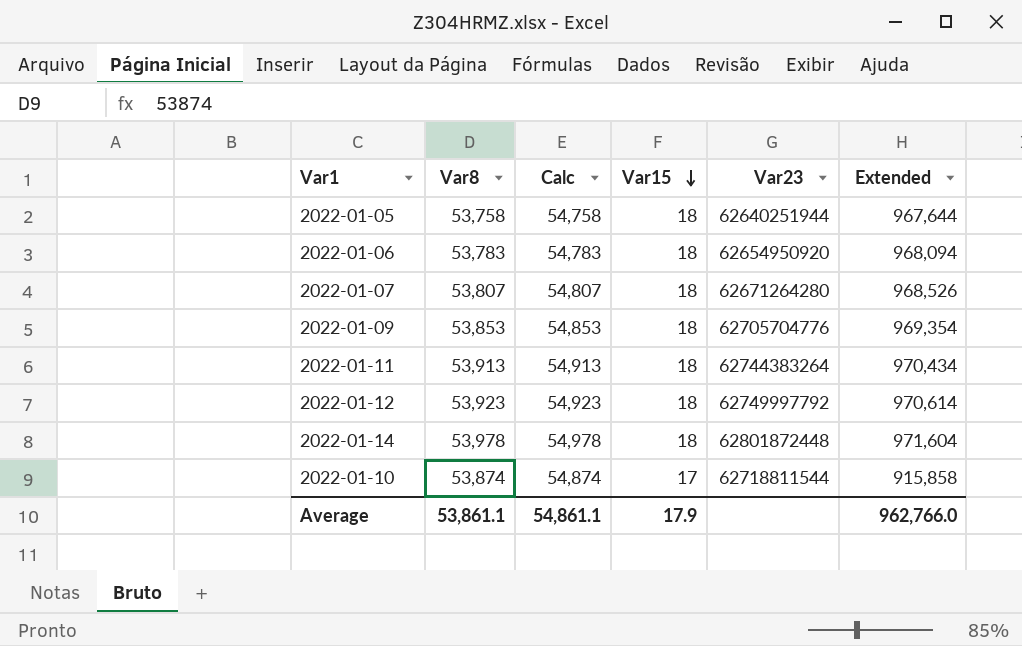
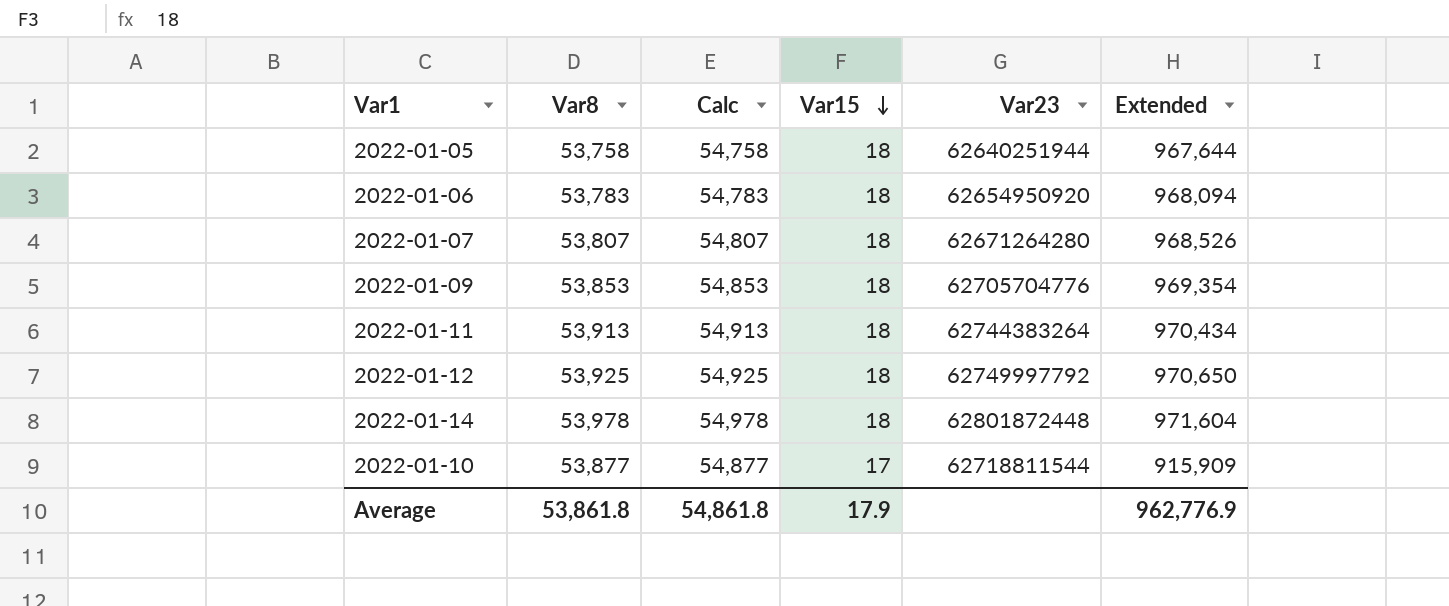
2022-01-12 | Var8: 53,923 -> 53,925
2022-01-12 | Calc: 54,923 -> 54,925
2022-01-12 | Extended: 970,614 -> 970,650
2022-01-10 | Var8: 53,874 -> 53,877
2022-01-10 | Calc: 54,874 -> 54,877
2022-01-10 | Extended: 915,858 -> 915,909
Average | Var8: 53,861.1 -> 53,861.8
Average | Calc: 54,861.1 -> 54,861.8
Average | Extended: 962,766.0 -> 962,776.9

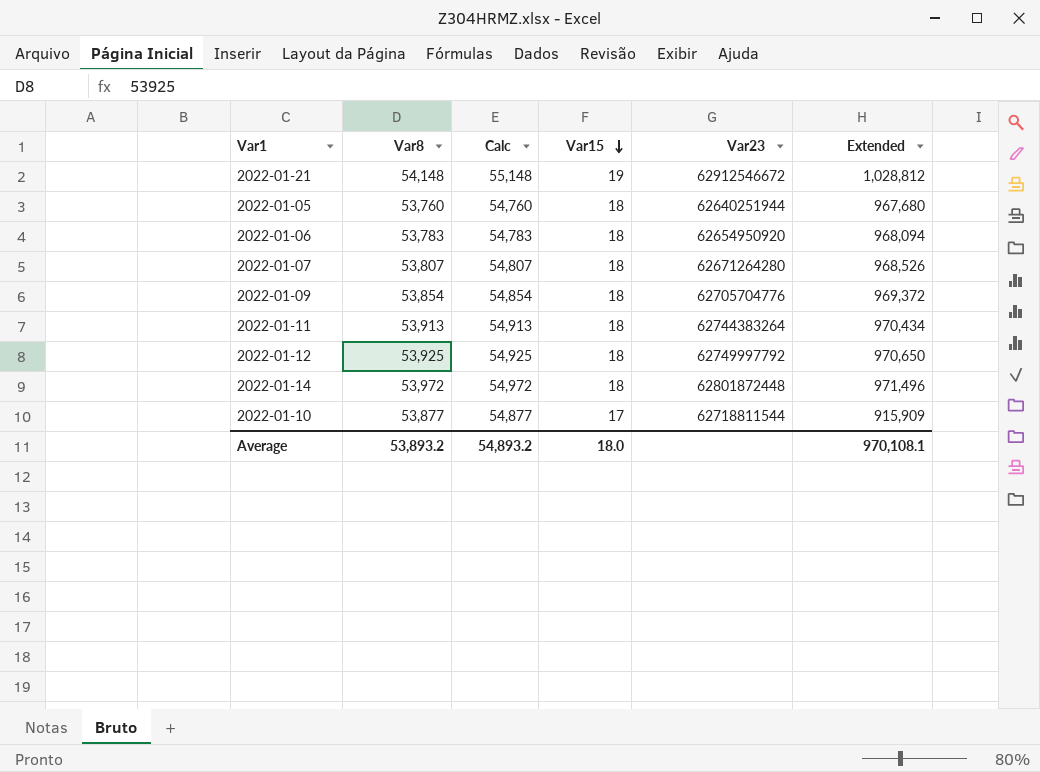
row 2022-01-21: none -> 54,148 | 55,148 | 19 | 62912546672 | 1,028,812
2022-01-05 | Var8: 53,758 -> 53,760
2022-01-05 | Calc: 54,758 -> 54,760
2022-01-05 | Extended: 967,644 -> 967,680
2022-01-09 | Var8: 53,853 -> 53,854
2022-01-09 | Calc: 54,853 -> 54,854
2022-01-09 | Extended: 969,354 -> 969,372
2022-01-14 | Var8: 53,978 -> 53,972
2022-01-14 | Calc: 54,978 -> 54,972
2022-01-14 | Extended: 971,604 -> 971,496
Average | Var8: 53,861.8 -> 53,893.2
Average | Calc: 54,861.8 -> 54,893.2
Average | Var15: 17.9 -> 18.0
Average | Extended: 962,776.9 -> 970,108.1

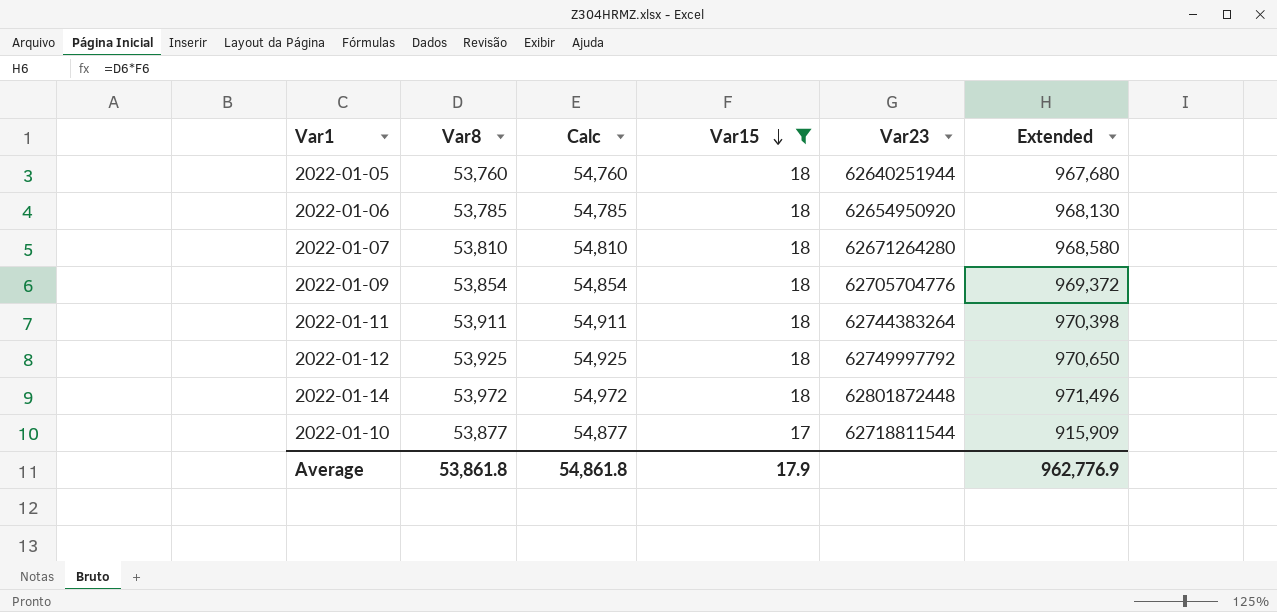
filter: none -> Var15 != 19
2022-01-06 | Var8: 53,783 -> 53,785
2022-01-06 | Calc: 54,783 -> 54,785
2022-01-06 | Extended: 968,094 -> 968,130
2022-01-07 | Var8: 53,807 -> 53,810
2022-01-07 | Calc: 54,807 -> 54,810
2022-01-07 | Extended: 968,526 -> 968,580
2022-01-11 | Var8: 53,913 -> 53,911
2022-01-11 | Calc: 54,913 -> 54,911
2022-01-11 | Extended: 970,434 -> 970,398
Average | Var8: 53,893.2 -> 53,861.8
Average | Calc: 54,893.2 -> 54,861.8
Average | Var15: 18.0 -> 17.9
Average | Extended: 970,108.1 -> 962,776.9

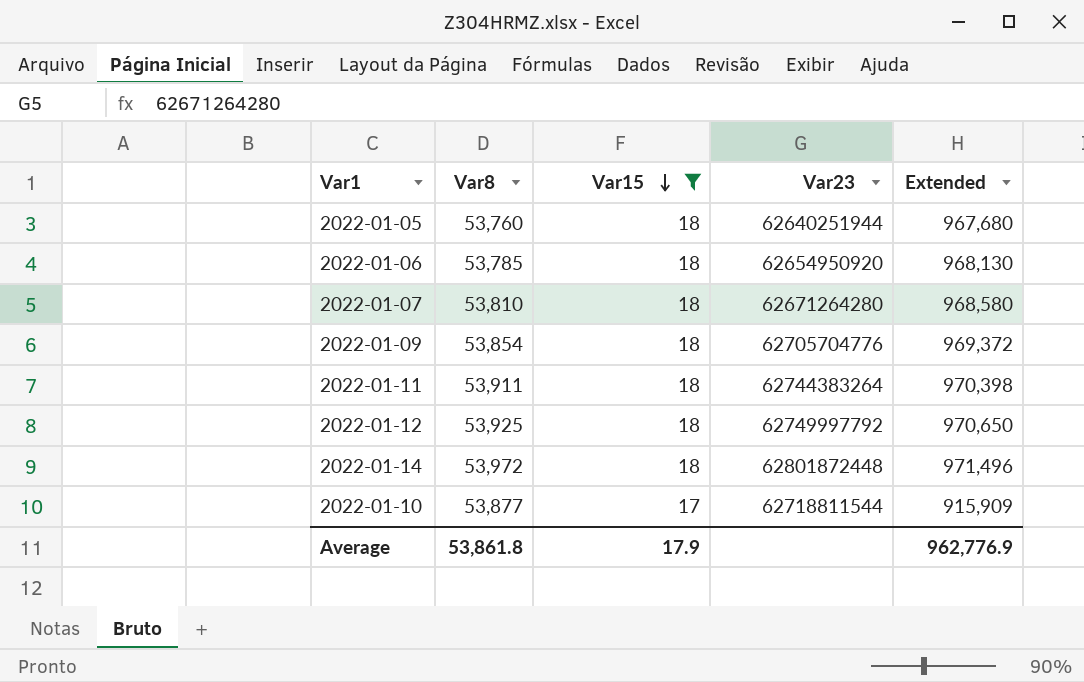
column Calc | formula: [Var8] + 1000 -> none

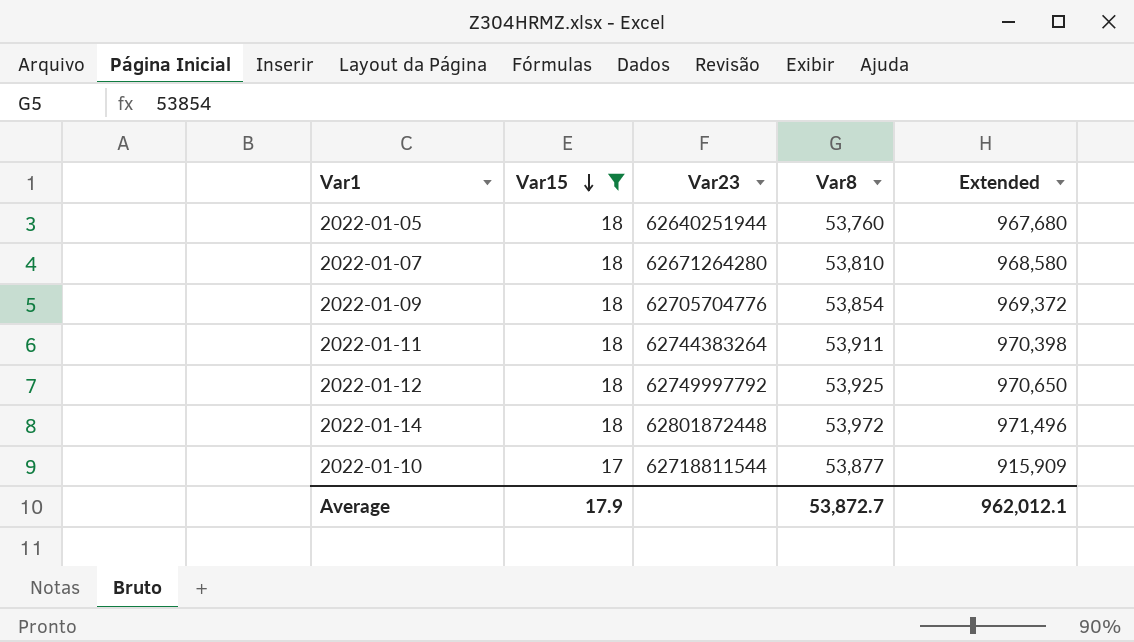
column Var8 | position: 2 -> 4
row 2022-01-06: 53,785 | 18 | 62654950920 | 968,130 -> none
Average | Var8: 53,861.8 -> 53,872.7
Average | Extended: 962,776.9 -> 962,012.1

